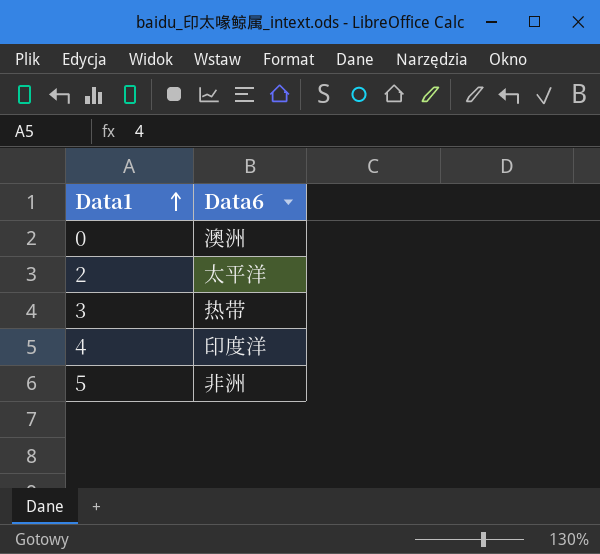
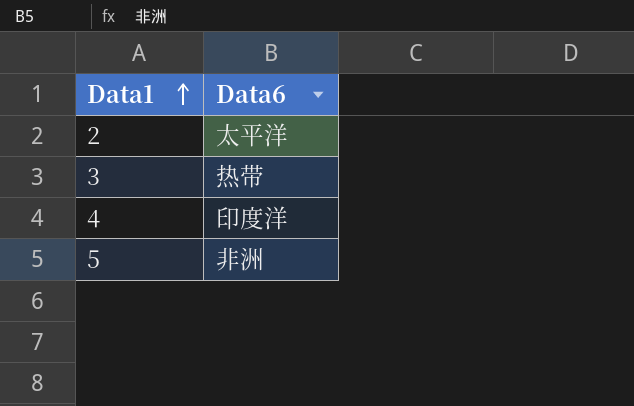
row 0: 澳洲 -> none

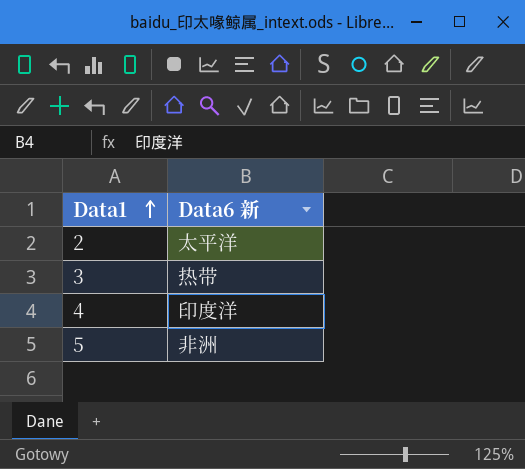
column name: Data6 -> Data6 新

